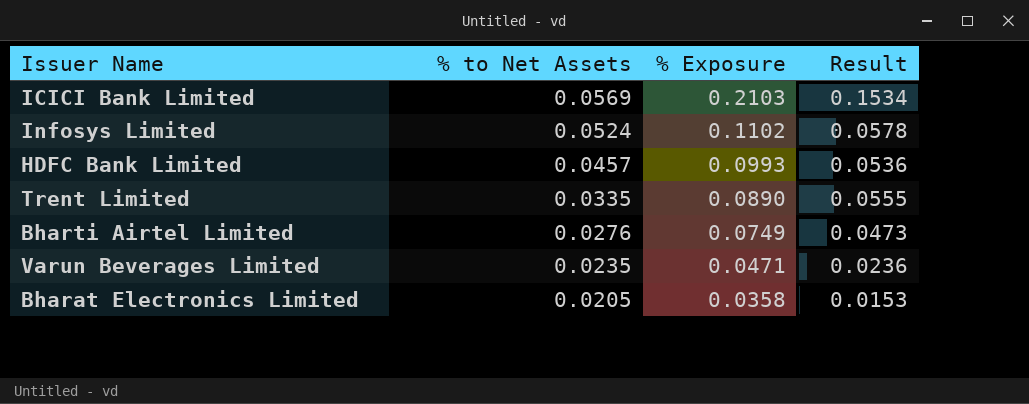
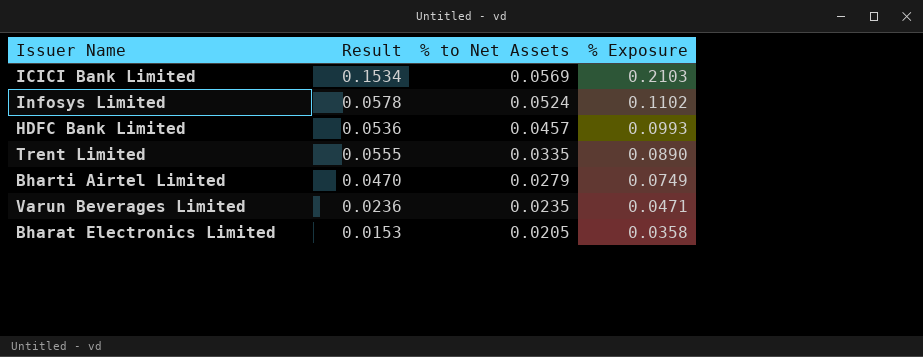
column Result | position: 4 -> 2
Bharti Airtel Limited | Result: 0.0473 -> 0.0470
Bharti Airtel Limited | % to Net Assets: 0.0276 -> 0.0279

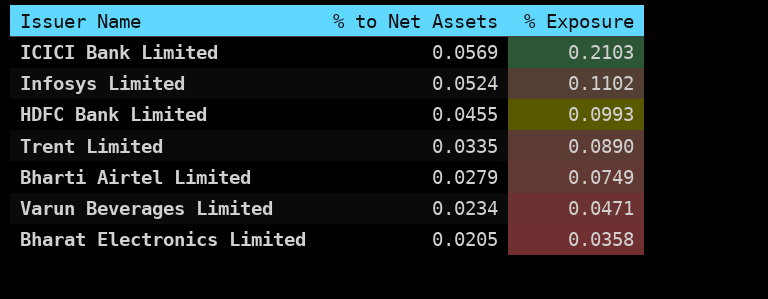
column Result | formula: [% Exposure] - [% to Net Assets] -> none
HDFC Bank Limited | % to Net Assets: 0.0457 -> 0.0455
Varun Beverages Limited | % to Net Assets: 0.0235 -> 0.0234

